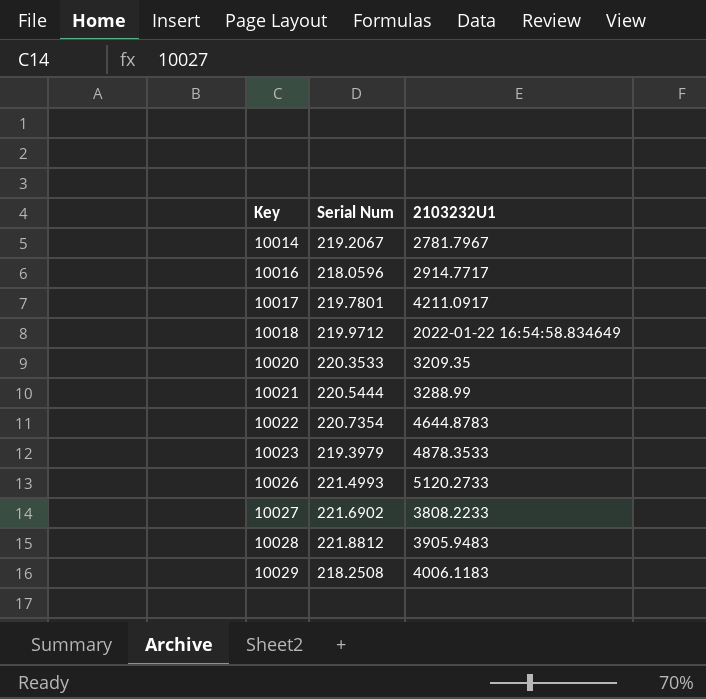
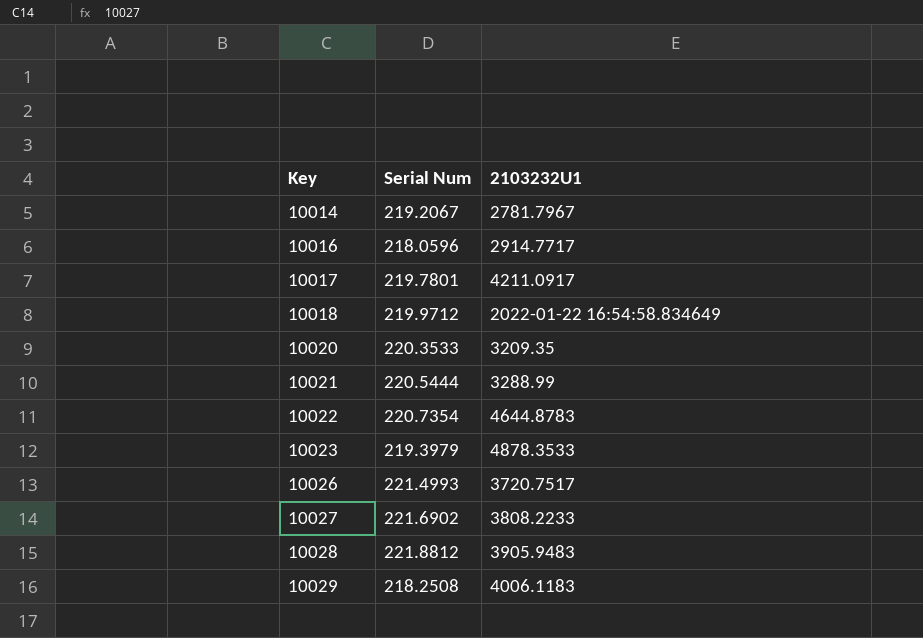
10026 | 2103232U1: 5120.2733 -> 3720.7517

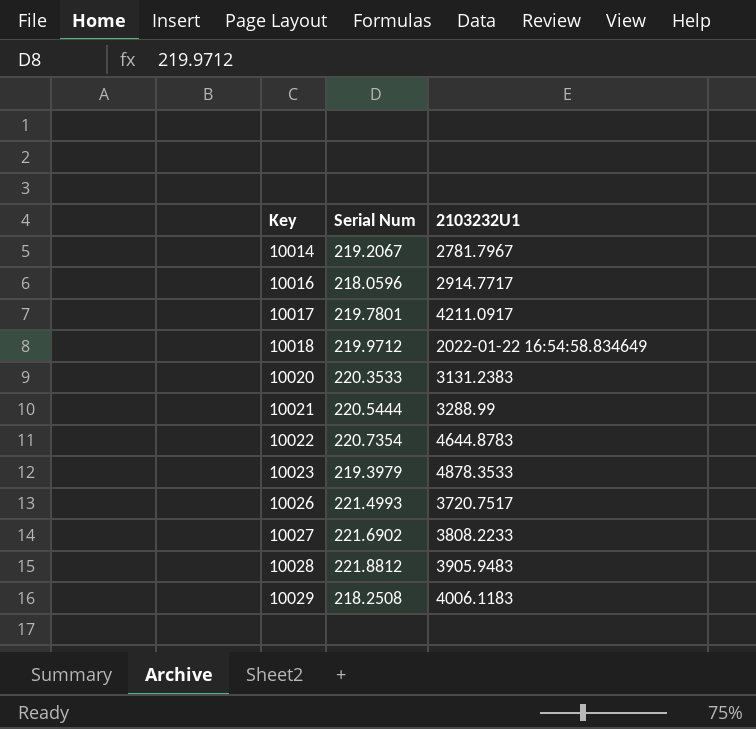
10020 | 2103232U1: 3209.35 -> 3131.2383

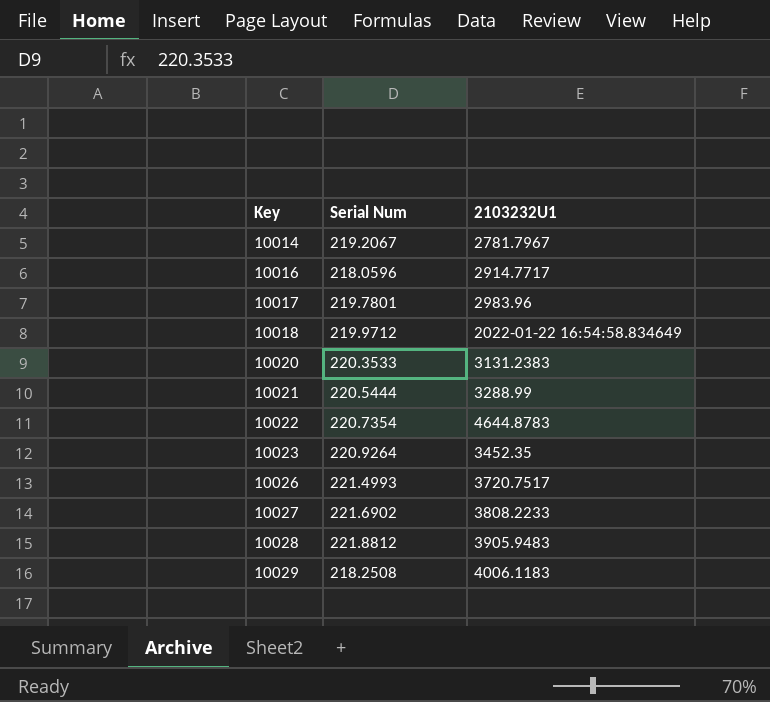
10017 | 2103232U1: 4211.0917 -> 2983.96
10023 | Serial Num: 219.3979 -> 220.9264
10023 | 2103232U1: 4878.3533 -> 3452.35

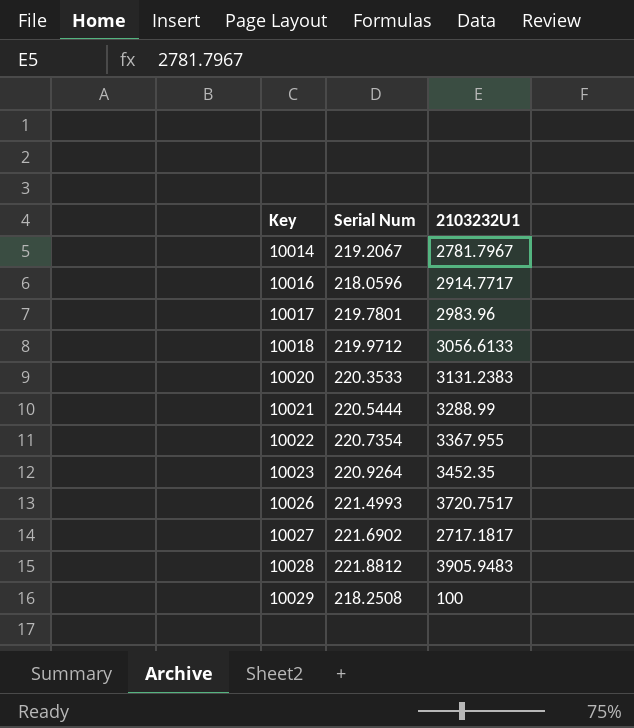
10018 | 2103232U1: 2022-01-22 16:54:58.834649 -> 3056.6133
10022 | 2103232U1: 4644.8783 -> 3367.955
10027 | 2103232U1: 3808.2233 -> 2717.1817
10029 | 2103232U1: 4006.1183 -> 100

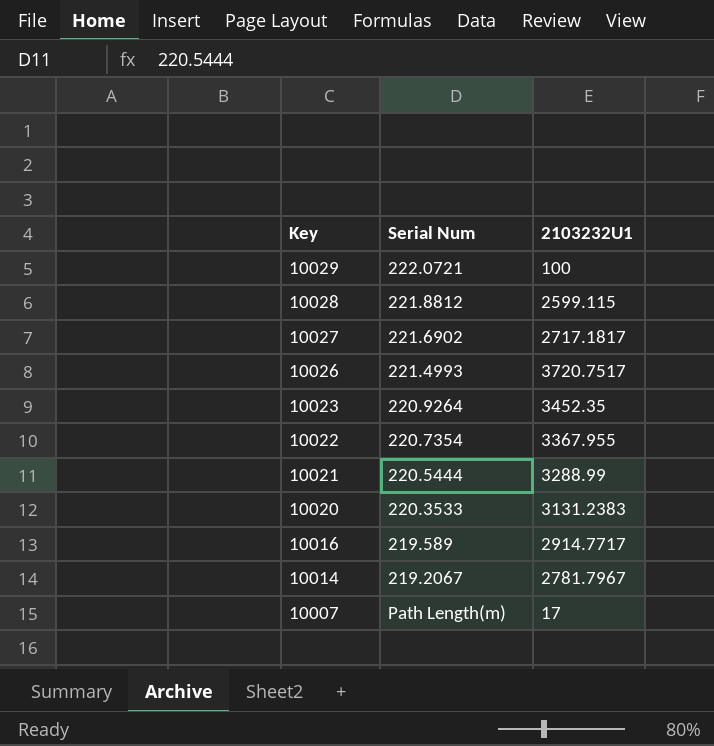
row order: Key ascending -> Key descending
row 10017: 219.7801 | 2983.96 -> none
row 10018: 219.9712 | 3056.6133 -> none
10029 | Serial Num: 218.2508 -> 222.0721
10028 | 2103232U1: 3905.9483 -> 2599.115
10016 | Serial Num: 218.0596 -> 219.589
row 10007: none -> Path Length(m) | 17

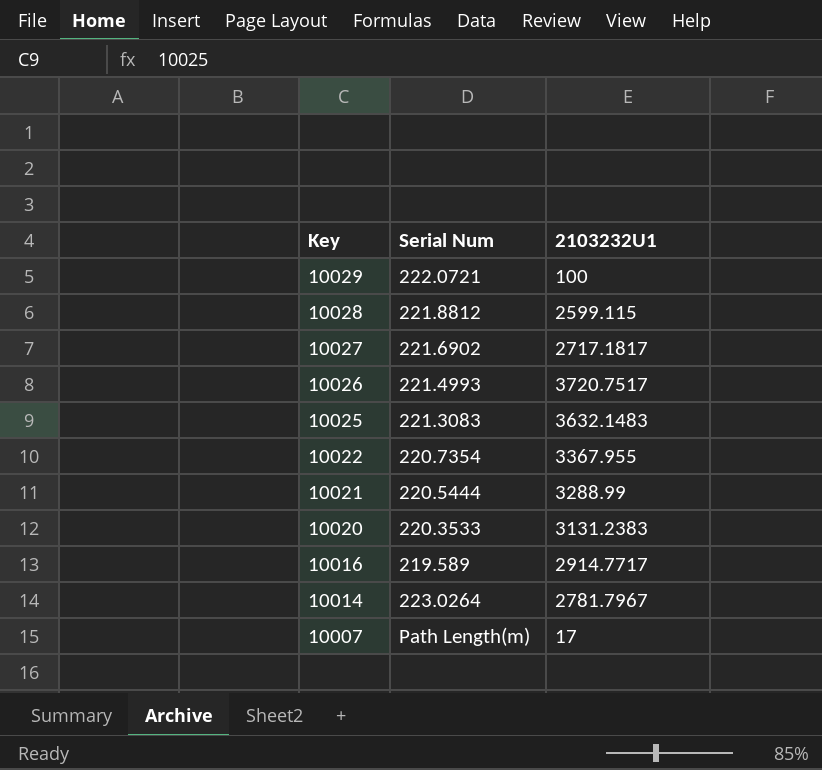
row 10023: 220.9264 | 3452.35 -> none
row 10025: none -> 221.3083 | 3632.1483
10014 | Serial Num: 219.2067 -> 223.0264

